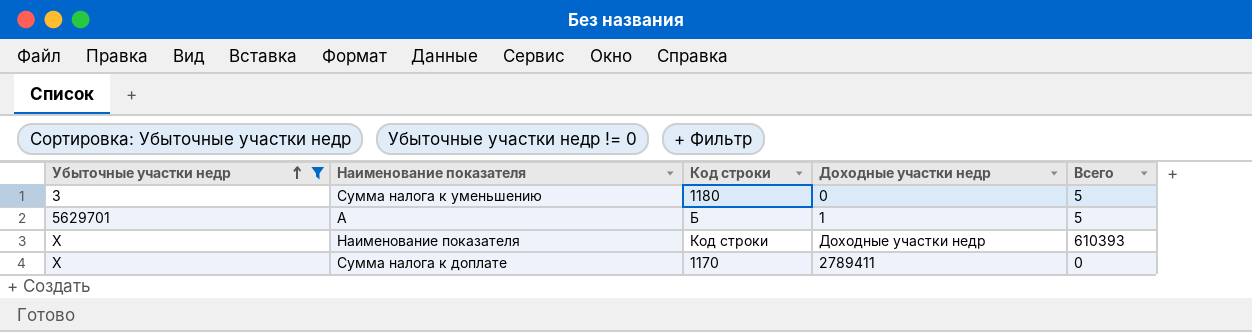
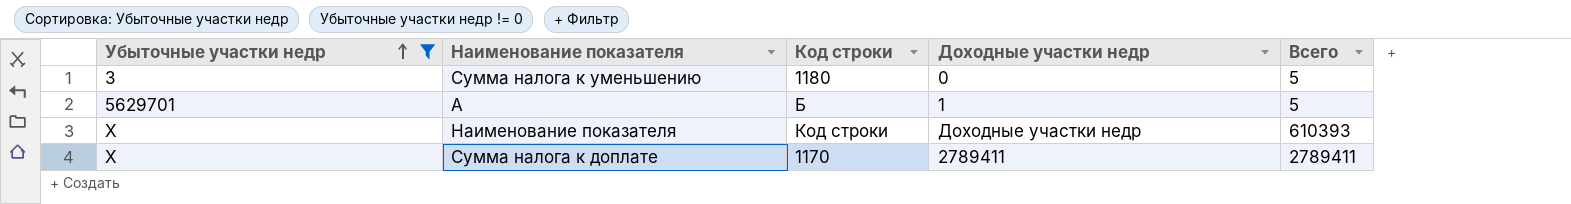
Сумма налога к доплате | Всего: 0 -> 2789411

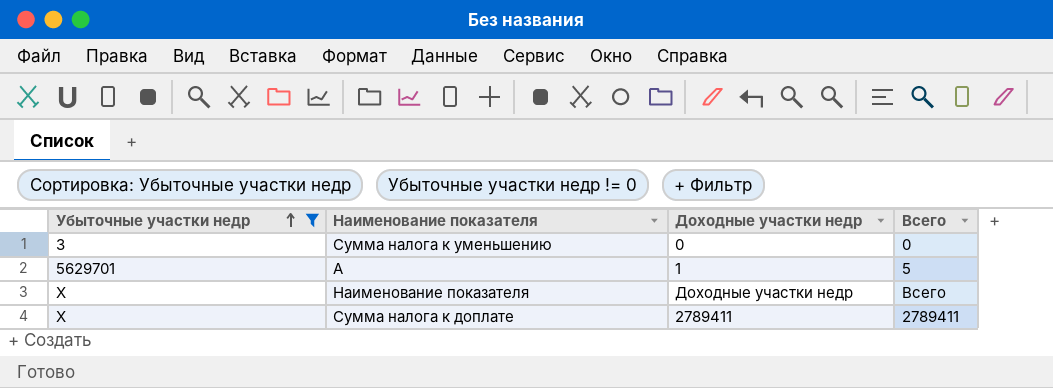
column Код строки | position: 3 -> none
Сумма налога к уменьшению | Всего: 5 -> 0
Наименование показателя | Всего: 610393 -> Всего

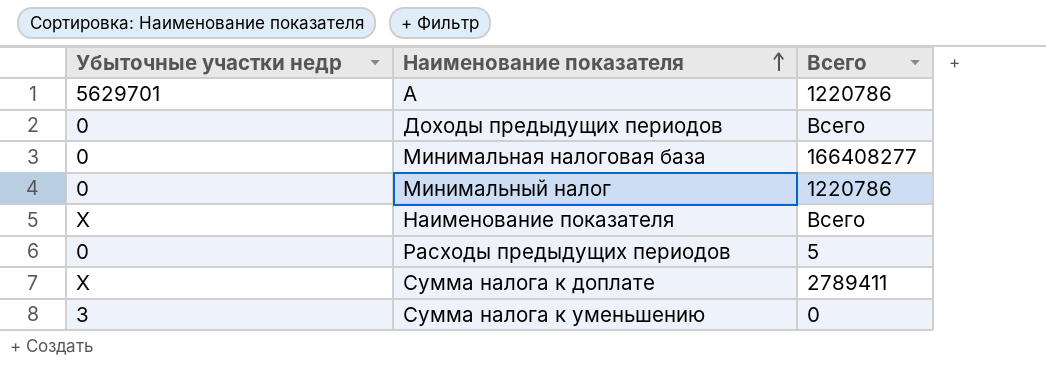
filter: Убыточные участки недр != 0 -> none
row order: Убыточные участки недр ascending -> Наименование показателя ascending
column Доходные участки недр | position: 3 -> none
А | Всего: 5 -> 1220786

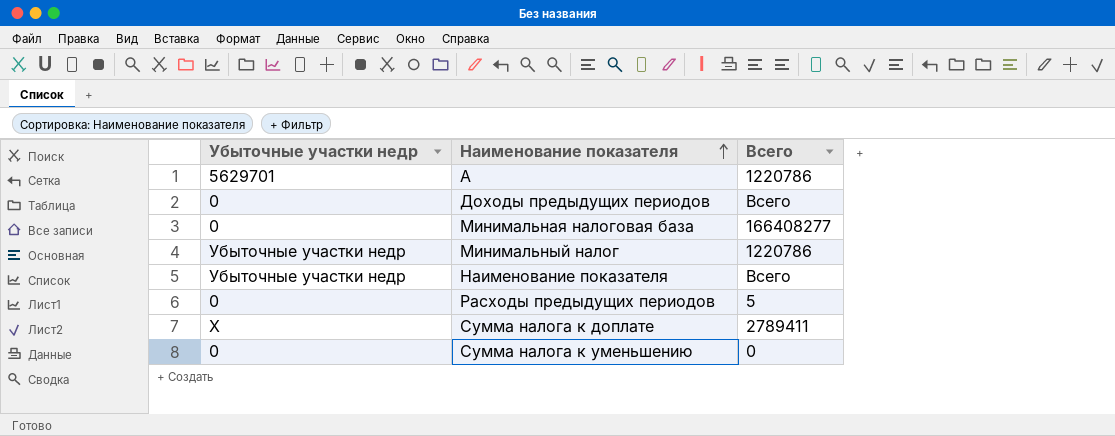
Минимальный налог | Убыточные участки недр: 0 -> Убыточные участки недр
Наименование показателя | Убыточные участки недр: Х -> Убыточные участки недр
Сумма налога к уменьшению | Убыточные участки недр: 3 -> 0

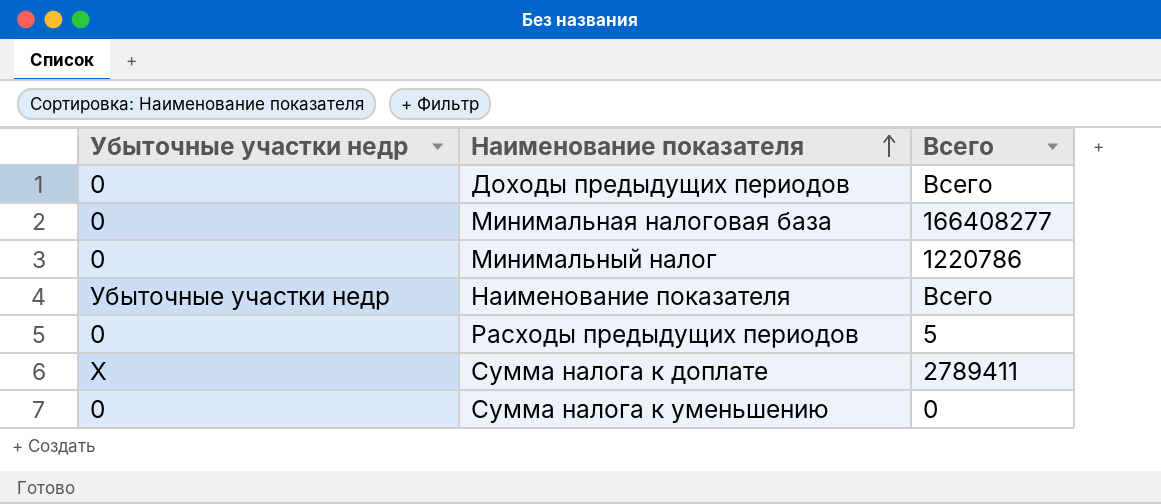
row А: 5629701 | 1220786 -> none
Минимальный налог | Убыточные участки недр: Убыточные участки недр -> 0

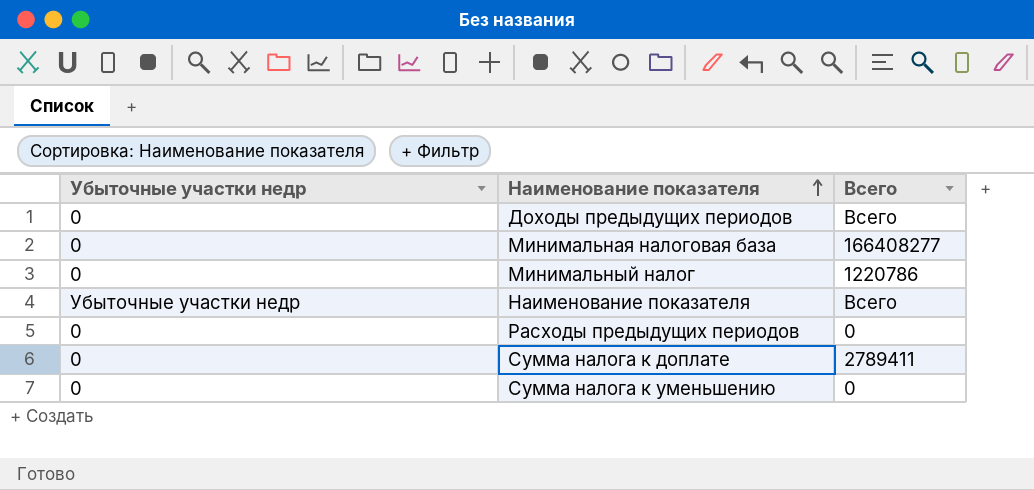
Расходы предыдущих периодов | Всего: 5 -> 0
Сумма налога к доплате | Убыточные участки недр: Х -> 0

